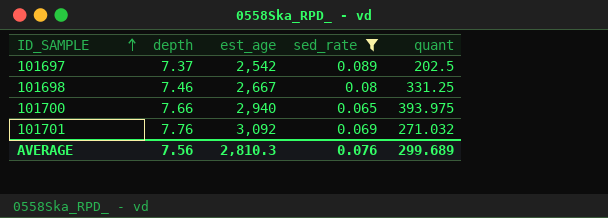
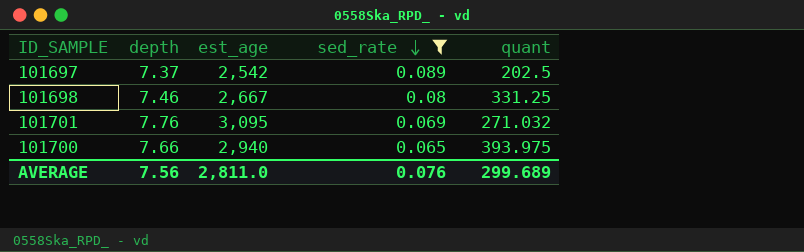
row order: ID_SAMPLE ascending -> sed_rate descending
101701 | est_age: 3,092 -> 3,095
AVERAGE | est_age: 2,810.3 -> 2,811.0

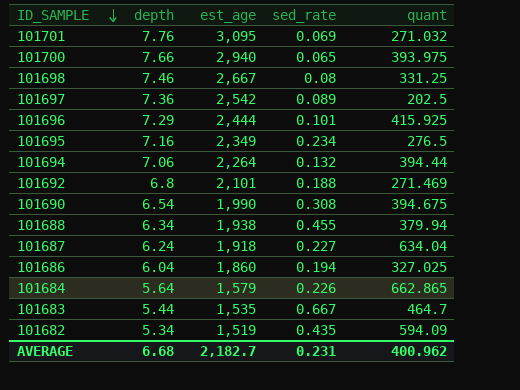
filter: sed_rate <= 0.089 -> none
row order: sed_rate descending -> ID_SAMPLE descending
101697 | depth: 7.37 -> 7.36
AVERAGE | depth: 7.56 -> 6.68
AVERAGE | est_age: 2,811.0 -> 2,182.7
AVERAGE | sed_rate: 0.076 -> 0.231
AVERAGE | quant: 299.689 -> 400.962

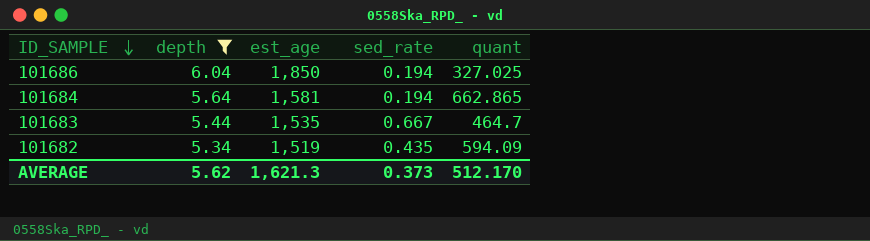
filter: none -> depth <= 6.04
101686 | est_age: 1,860 -> 1,850
101684 | est_age: 1,579 -> 1,581
101684 | sed_rate: 0.226 -> 0.194
AVERAGE | depth: 6.68 -> 5.62
AVERAGE | est_age: 2,182.7 -> 1,621.3
AVERAGE | sed_rate: 0.231 -> 0.373
AVERAGE | quant: 400.962 -> 512.170

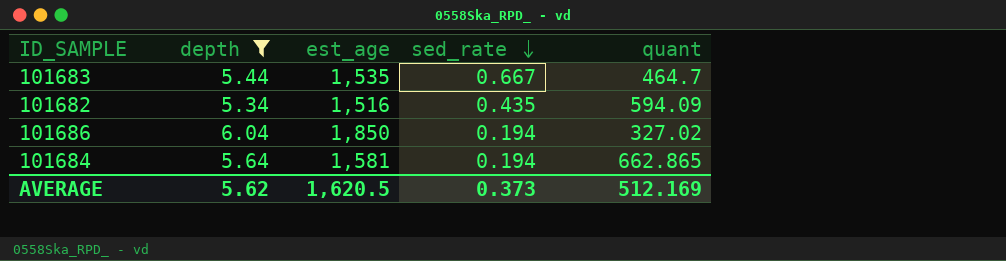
row order: ID_SAMPLE descending -> sed_rate descending
101682 | est_age: 1,519 -> 1,516
101686 | quant: 327.025 -> 327.02
AVERAGE | est_age: 1,621.3 -> 1,620.5
AVERAGE | quant: 512.170 -> 512.169

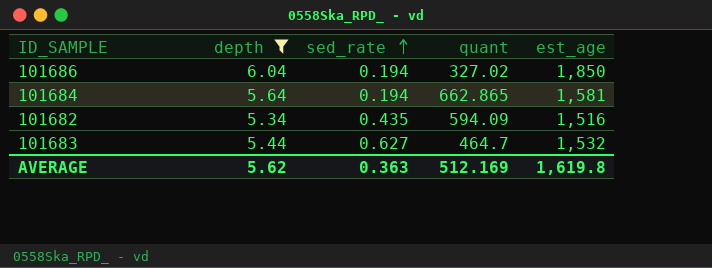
row order: sed_rate descending -> sed_rate ascending
column est_age | position: 3 -> 5
101683 | sed_rate: 0.667 -> 0.627
101683 | est_age: 1,535 -> 1,532
AVERAGE | sed_rate: 0.373 -> 0.363
AVERAGE | est_age: 1,620.5 -> 1,619.8

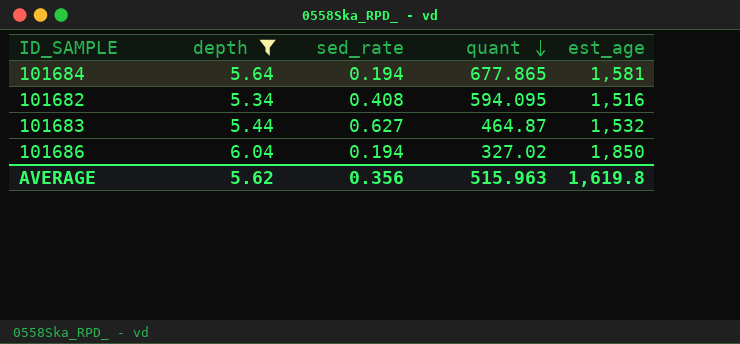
row order: sed_rate ascending -> quant descending
101684 | quant: 662.865 -> 677.865
101682 | sed_rate: 0.435 -> 0.408
101682 | quant: 594.09 -> 594.095
101683 | quant: 464.7 -> 464.87
AVERAGE | sed_rate: 0.363 -> 0.356
AVERAGE | quant: 512.169 -> 515.963

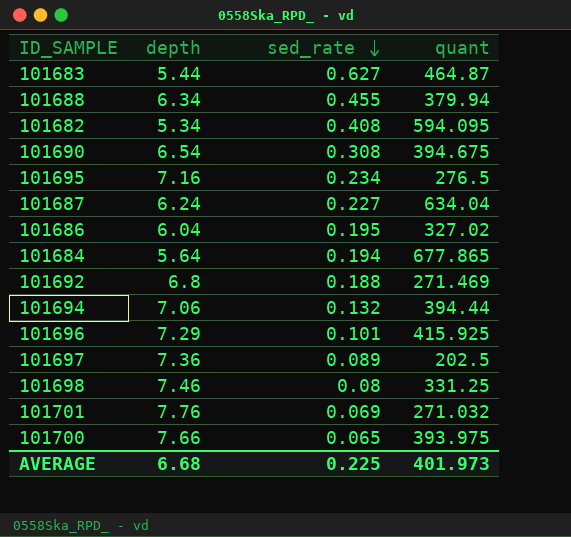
filter: depth <= 6.04 -> none
row order: quant descending -> sed_rate descending
column est_age | position: 5 -> none
101686 | sed_rate: 0.194 -> 0.195
AVERAGE | depth: 5.62 -> 6.68
AVERAGE | sed_rate: 0.356 -> 0.225
AVERAGE | quant: 515.963 -> 401.973

